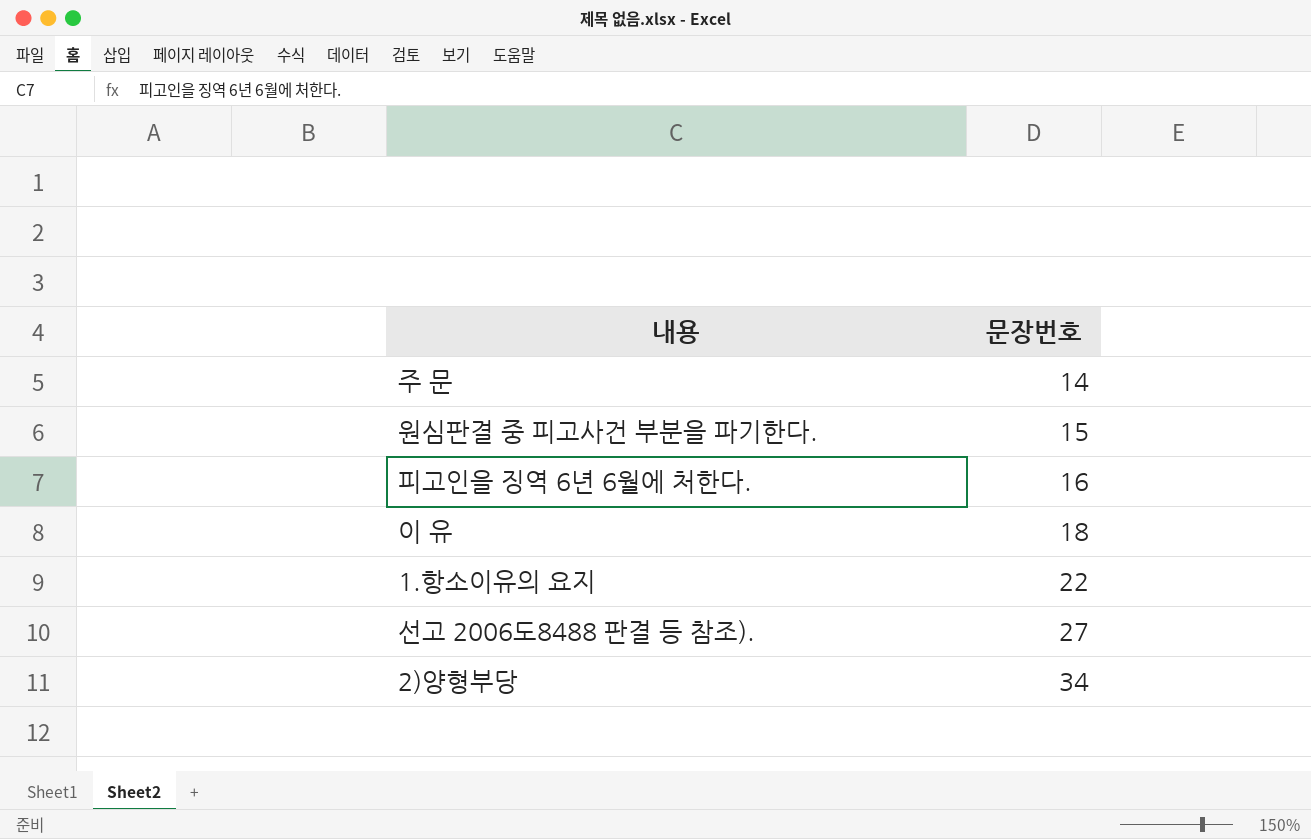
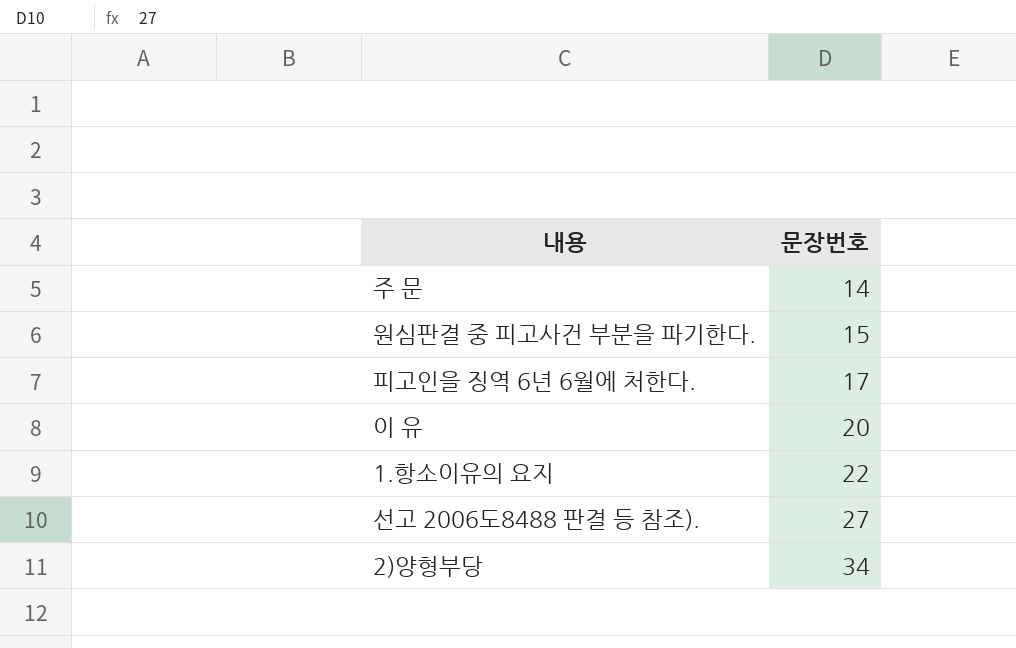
피고인을 징역 6년 6월에 처한다. | 문장번호: 16 -> 17
이 유 | 문장번호: 18 -> 20

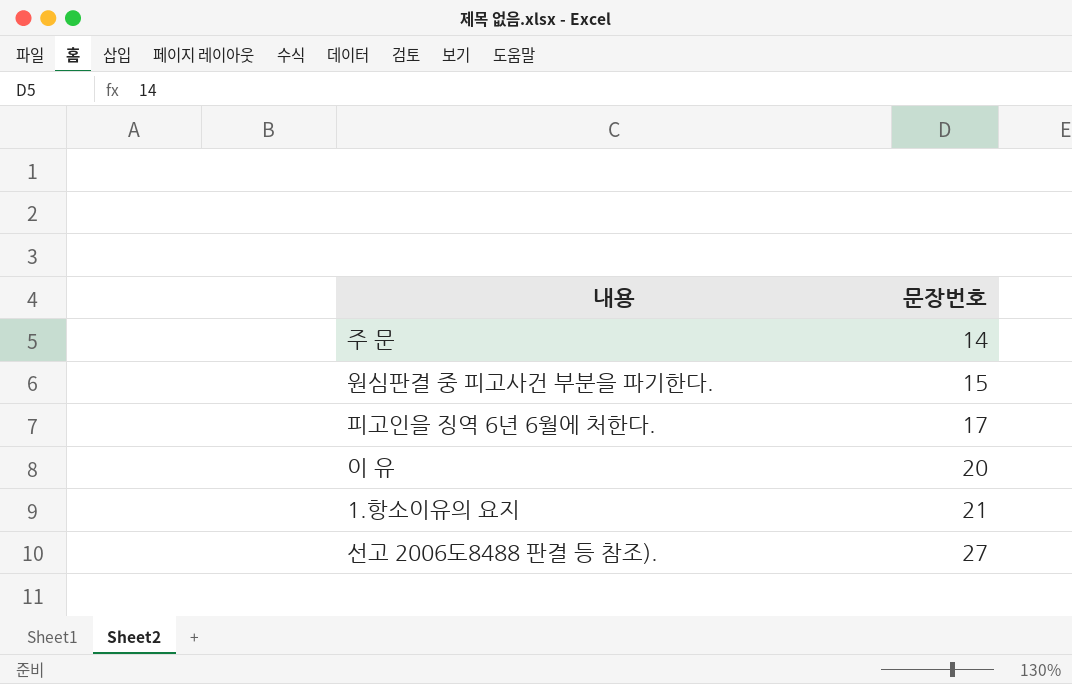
row 2)양형부당: 34 -> none
1.항소이유의 요지 | 문장번호: 22 -> 21

